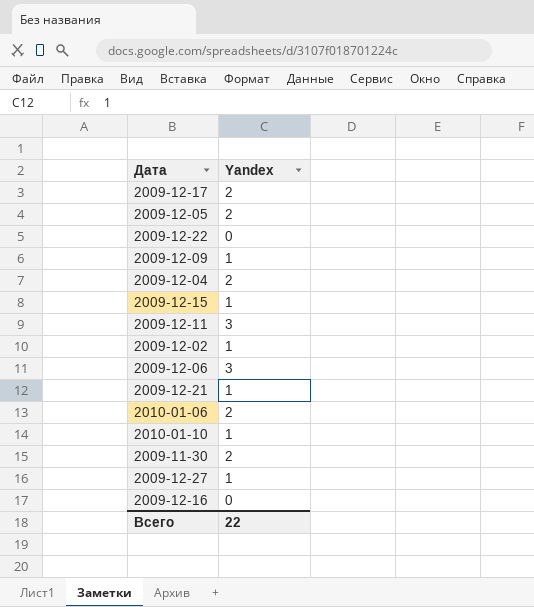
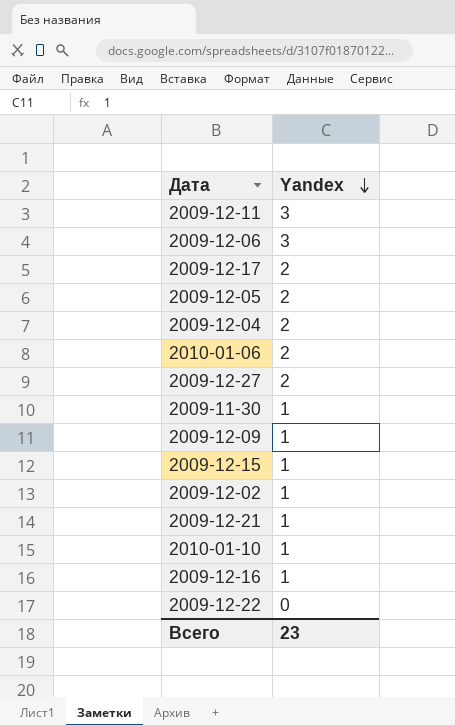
row order: none -> Yandex descending
2009-12-27 | Yandex: 1 -> 2
2009-11-30 | Yandex: 2 -> 1
2009-12-16 | Yandex: 0 -> 1
Всего | Yandex: 22 -> 23

